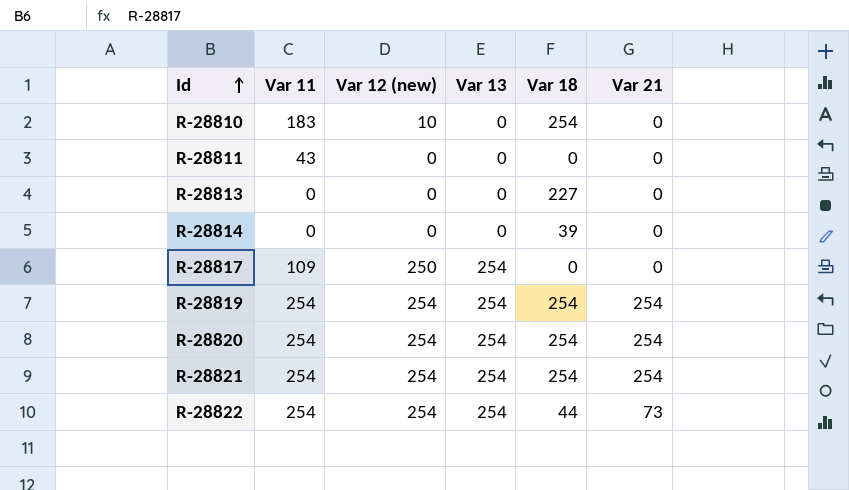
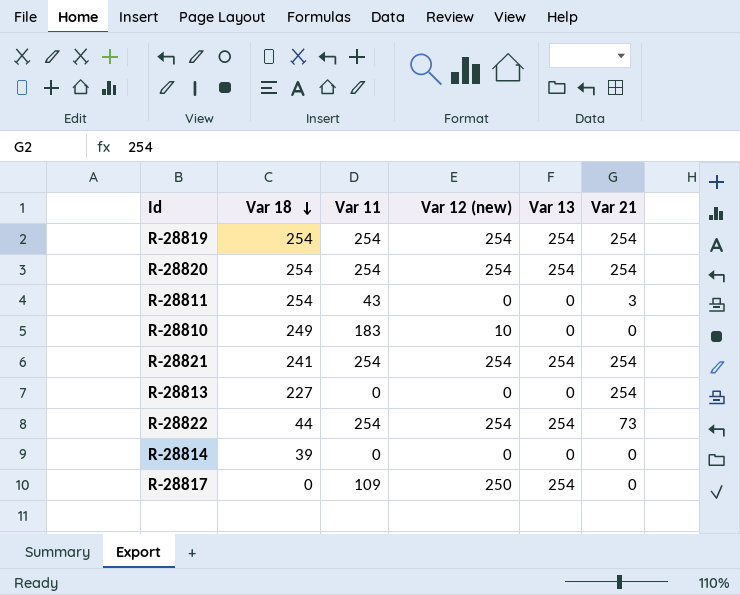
row order: Id ascending -> Var 18 descending
column Var 18 | position: 5 -> 2
R-28811 | Var 18: 0 -> 254
R-28811 | Var 21: 0 -> 3
R-28810 | Var 18: 254 -> 249
R-28821 | Var 18: 254 -> 241
R-28813 | Var 21: 0 -> 254

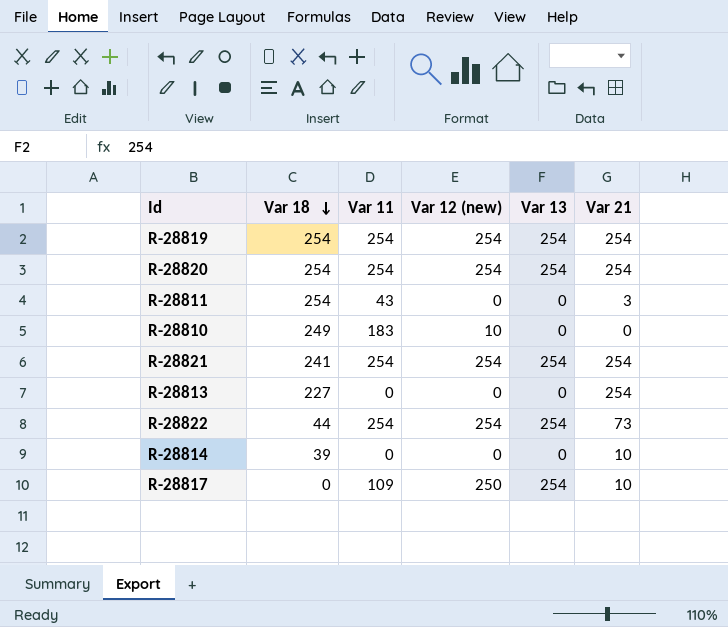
R-28814 | Var 21: 0 -> 10
R-28817 | Var 21: 0 -> 10

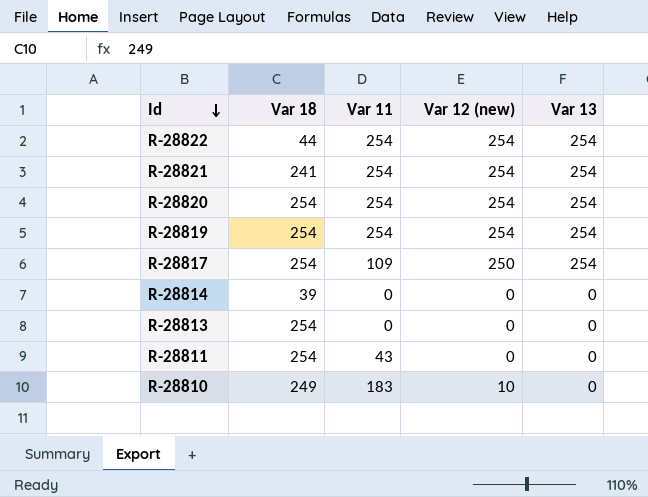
row order: Var 18 descending -> Id descending
column Var 21 | position: 6 -> none
R-28817 | Var 18: 0 -> 254
R-28813 | Var 18: 227 -> 254

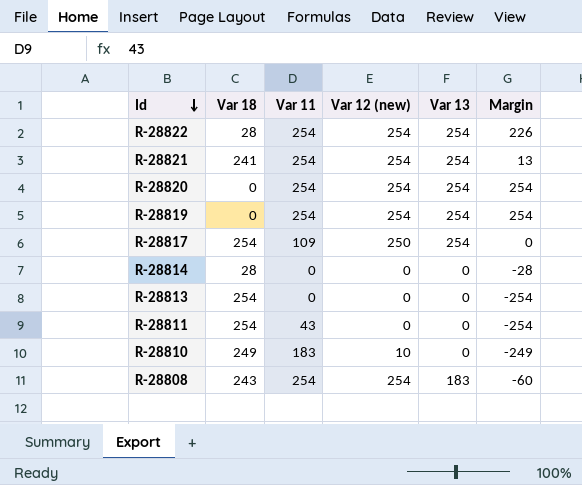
column Margin | formula: none -> [Var 13] - [Var 18]
R-28822 | Var 18: 44 -> 28
R-28820 | Var 18: 254 -> 0
R-28819 | Var 18: 254 -> 0
R-28814 | Var 18: 39 -> 28
row R-28808: none -> 243 | 254 | 254 | 183 | -60

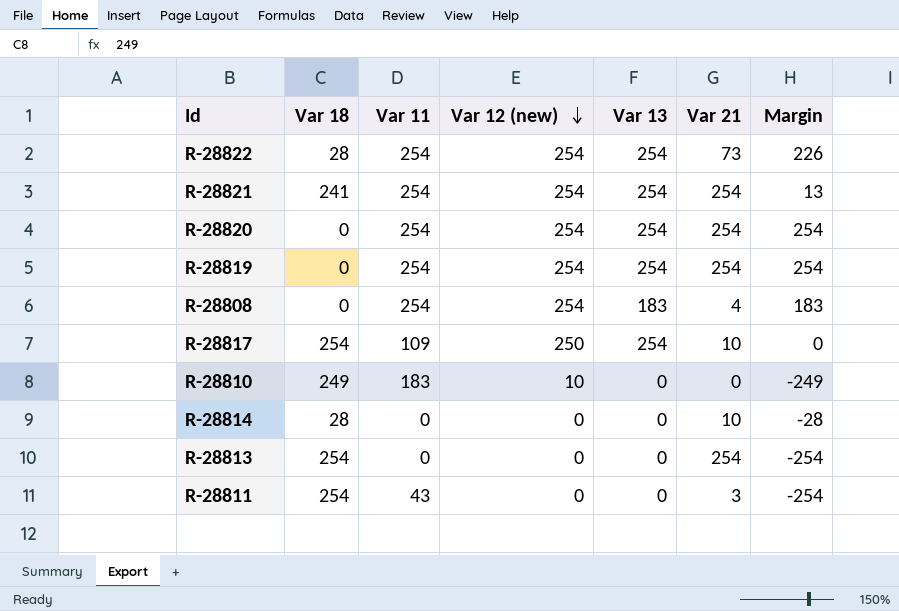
row order: Id descending -> Var 12 (new) descending
column Var 21 | position: none -> 6
R-28808 | Var 18: 243 -> 0
R-28808 | Margin: -60 -> 183

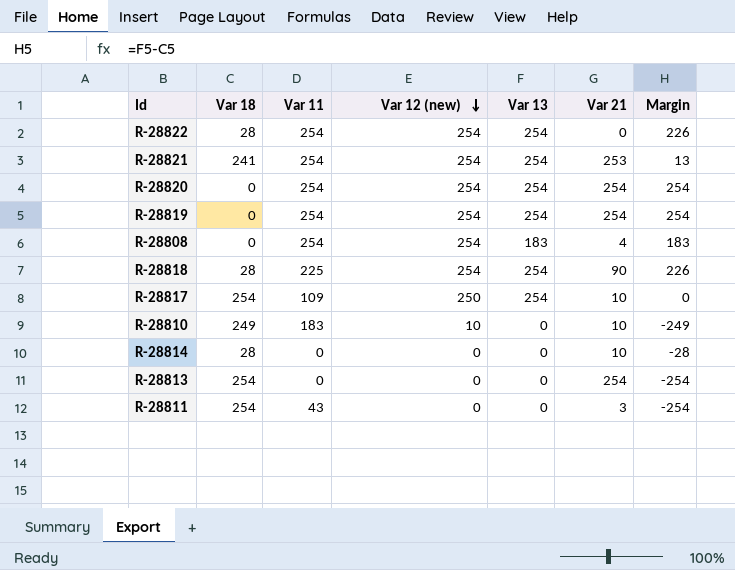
R-28822 | Var 21: 73 -> 0
R-28821 | Var 21: 254 -> 253
row R-28818: none -> 28 | 225 | 254 | 254 | 90 | 226
R-28810 | Var 21: 0 -> 10

